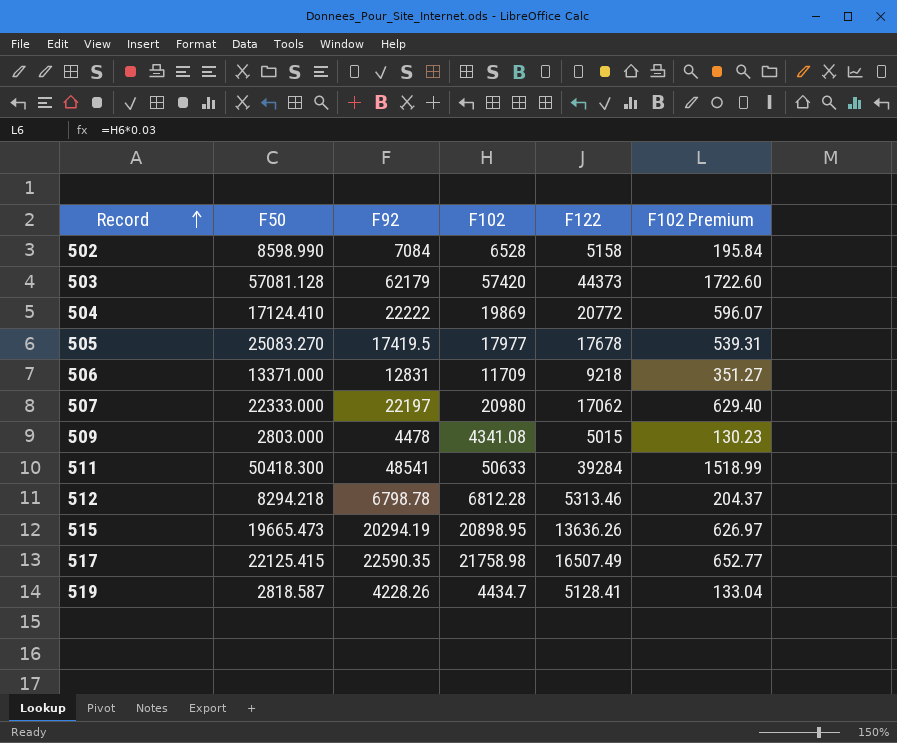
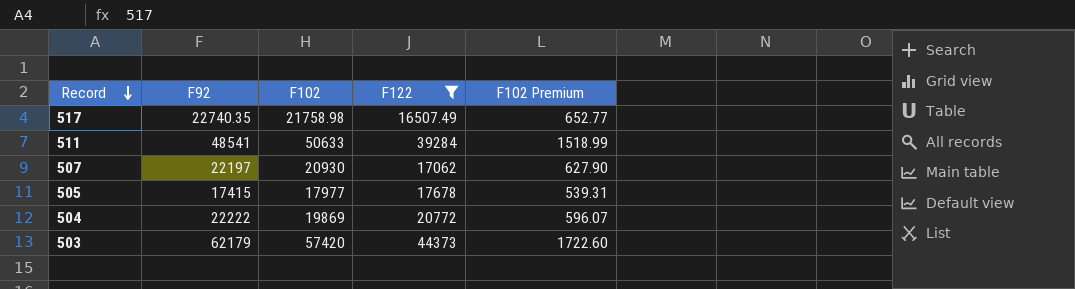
filter: none -> F122 >= 16507.49
row order: Record ascending -> Record descending
column F50 | position: 2 -> none
517 | F92: 22590.35 -> 22740.35
507 | F102: 20980 -> 20930
507 | F102 Premium: 629.40 -> 627.90
505 | F92: 17419.5 -> 17415

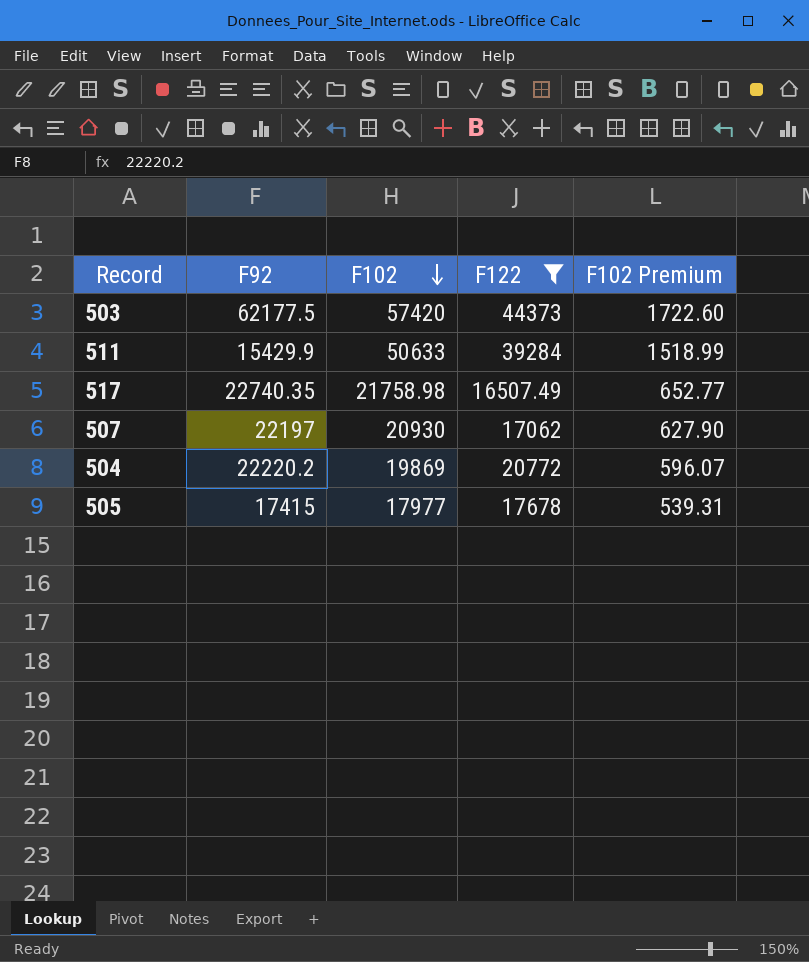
row order: Record descending -> F102 descending
503 | F92: 62179 -> 62177.5
511 | F92: 48541 -> 15429.9
504 | F92: 22222 -> 22220.2

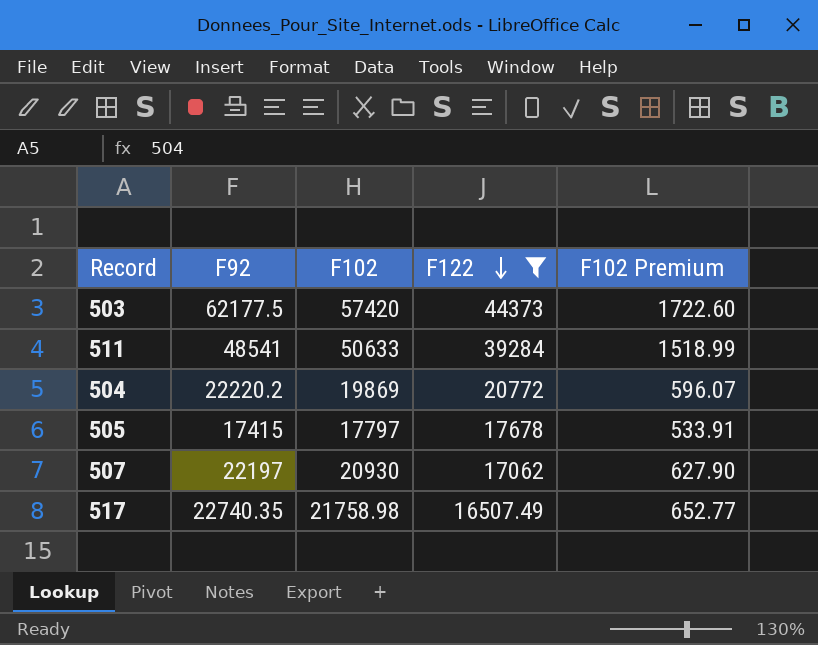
row order: F102 descending -> F122 descending
511 | F92: 15429.9 -> 48541
505 | F102: 17977 -> 17797
505 | F102 Premium: 539.31 -> 533.91

